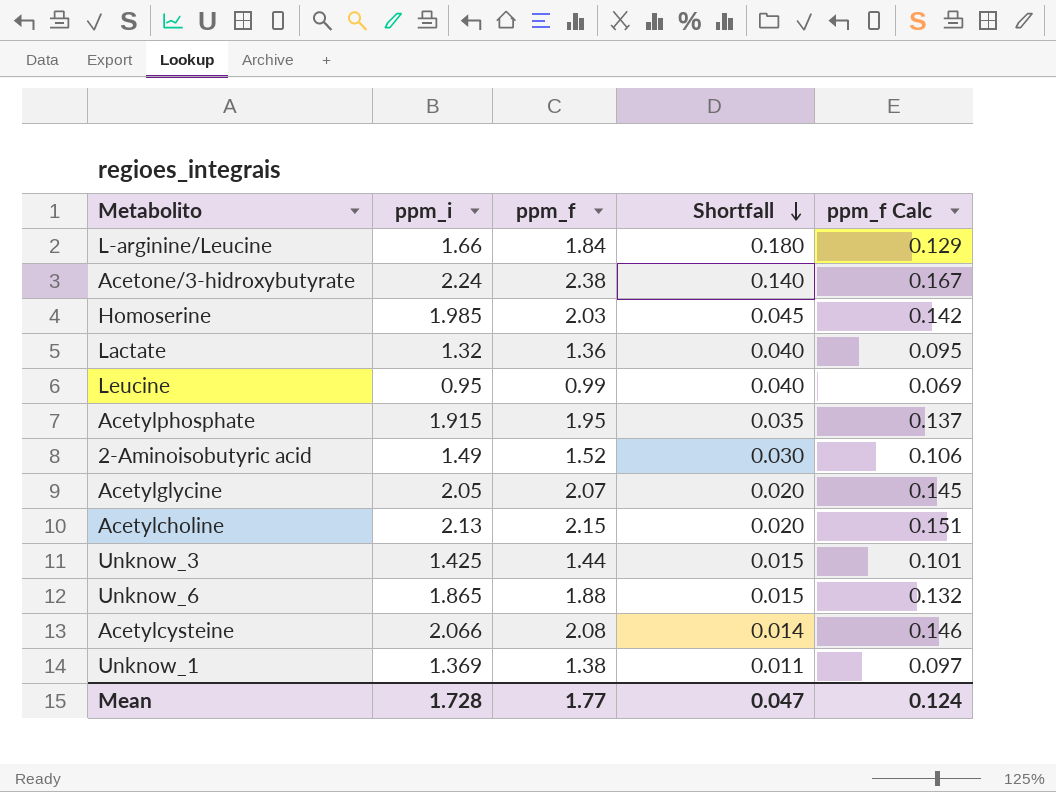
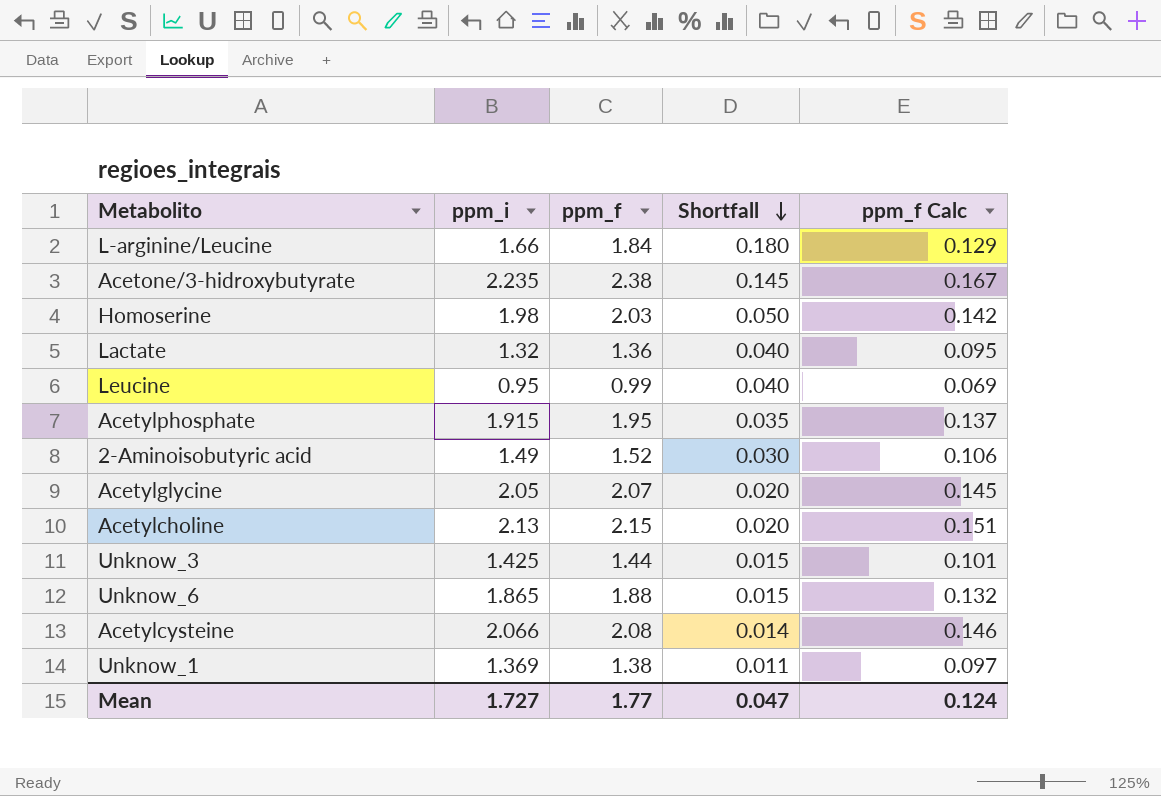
Acetone/3-hidroxybutyrate | ppm_i: 2.24 -> 2.235
Acetone/3-hidroxybutyrate | Shortfall: 0.140 -> 0.145
Homoserine | ppm_i: 1.985 -> 1.98
Homoserine | Shortfall: 0.045 -> 0.050
Mean | ppm_i: 1.728 -> 1.727

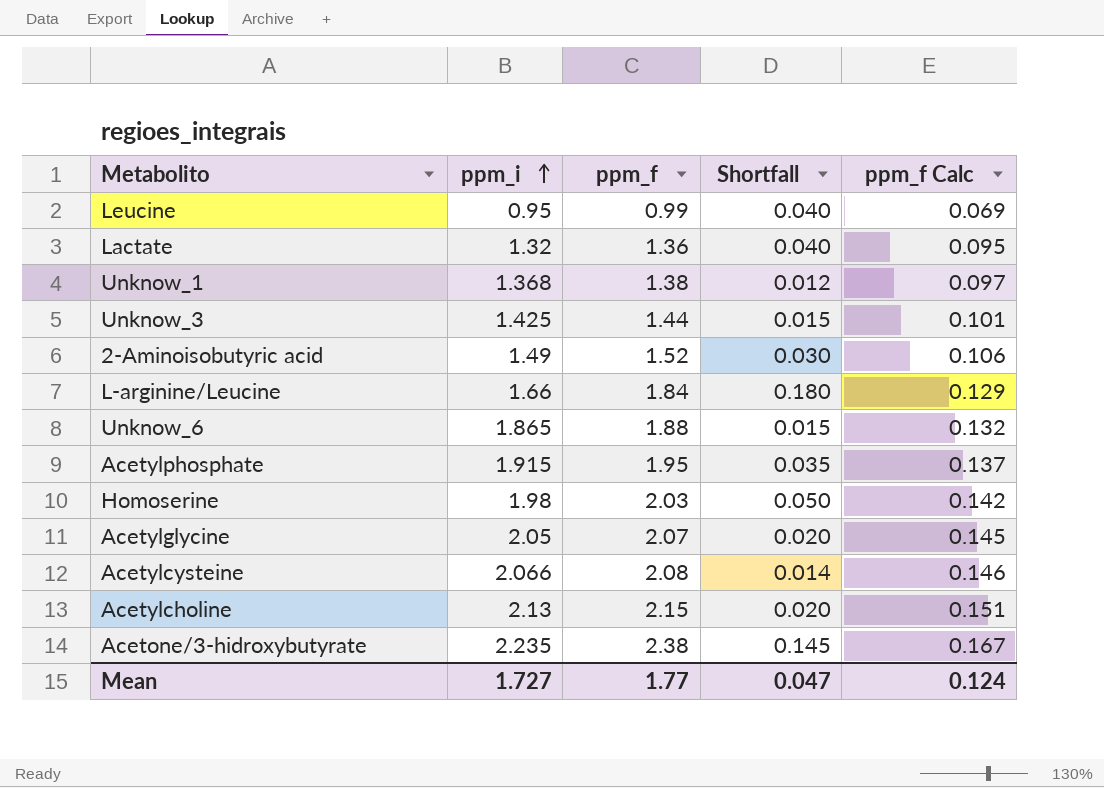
row order: Shortfall descending -> ppm_i ascending
Unknow_1 | ppm_i: 1.369 -> 1.368
Unknow_1 | Shortfall: 0.011 -> 0.012

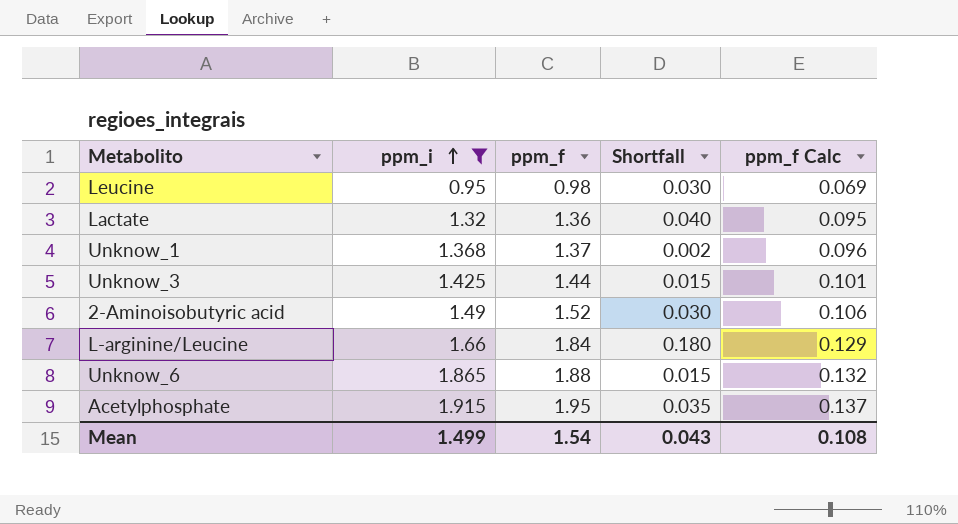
filter: none -> ppm_i <= 1.915
Leucine | ppm_f: 0.99 -> 0.98
Leucine | Shortfall: 0.040 -> 0.030
Unknow_1 | ppm_f: 1.38 -> 1.37
Unknow_1 | Shortfall: 0.012 -> 0.002
Unknow_1 | ppm_f Calc: 0.097 -> 0.096
Mean | ppm_i: 1.727 -> 1.499
Mean | ppm_f: 1.77 -> 1.54
Mean | Shortfall: 0.047 -> 0.043
Mean | ppm_f Calc: 0.124 -> 0.108

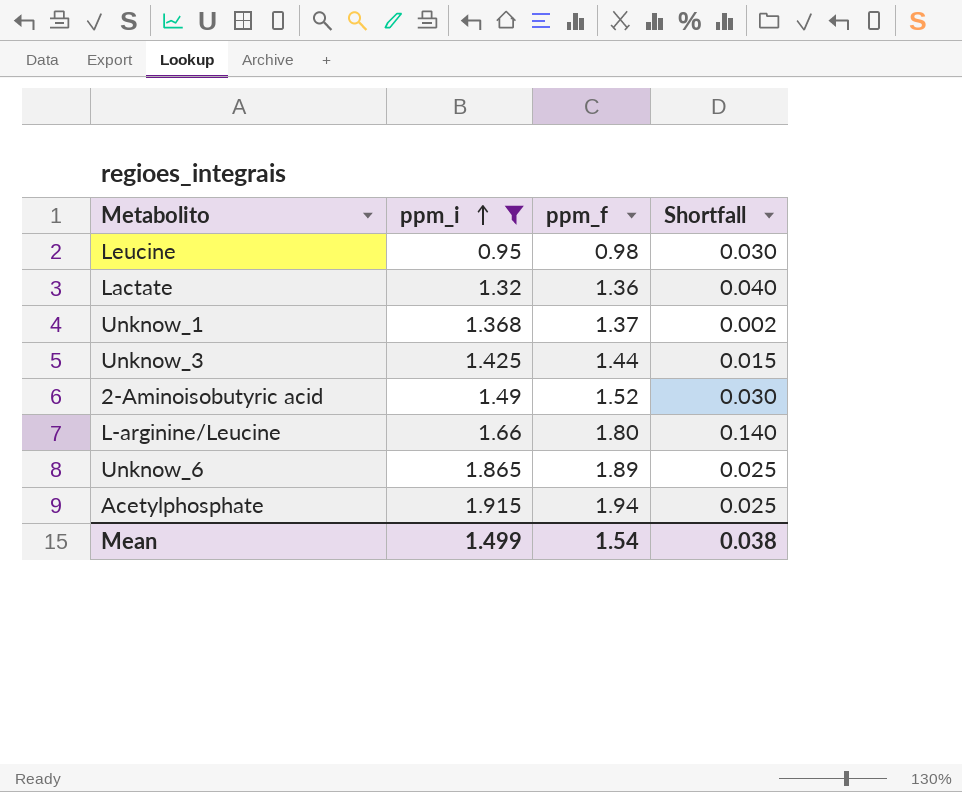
column ppm_f Calc | formula: [ppm_f] * 0.07 -> none
L-arginine/Leucine | ppm_f: 1.84 -> 1.80
L-arginine/Leucine | Shortfall: 0.180 -> 0.140
Unknow_6 | ppm_f: 1.88 -> 1.89
Unknow_6 | Shortfall: 0.015 -> 0.025
Acetylphosphate | ppm_f: 1.95 -> 1.94
Acetylphosphate | Shortfall: 0.035 -> 0.025
Mean | Shortfall: 0.043 -> 0.038

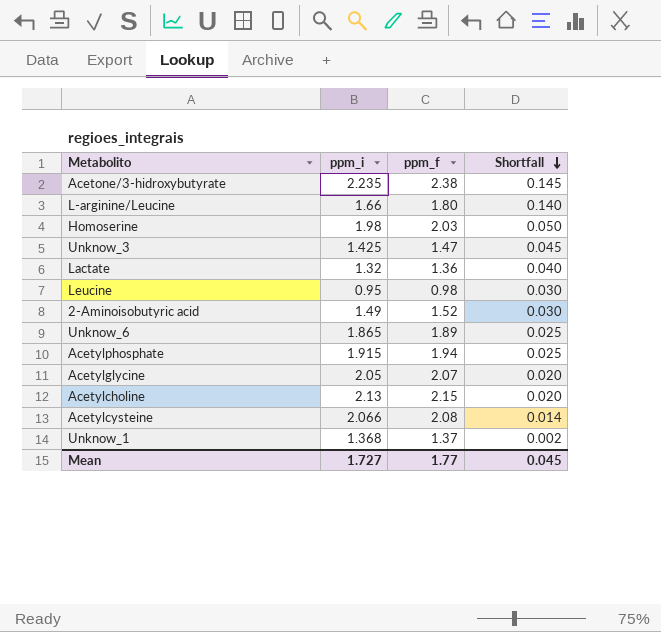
filter: ppm_i <= 1.915 -> none
row order: ppm_i ascending -> Shortfall descending
Unknow_3 | ppm_f: 1.44 -> 1.47
Unknow_3 | Shortfall: 0.015 -> 0.045
Mean | ppm_i: 1.499 -> 1.727
Mean | ppm_f: 1.54 -> 1.77
Mean | Shortfall: 0.038 -> 0.045

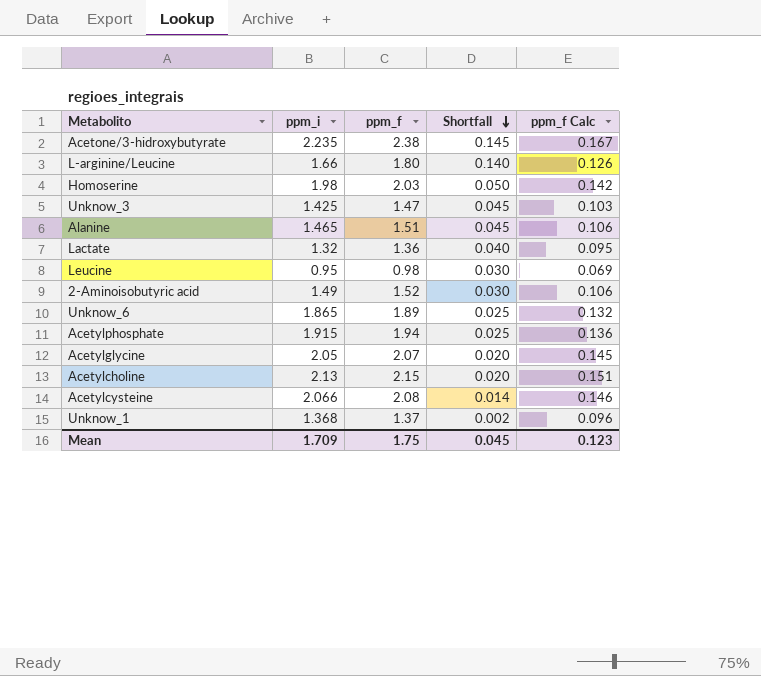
column ppm_f Calc | formula: none -> [ppm_f] * 0.07
row Alanine: none -> 1.465 | 1.51 | 0.045 | 0.106
Mean | ppm_i: 1.727 -> 1.709
Mean | ppm_f: 1.77 -> 1.75

